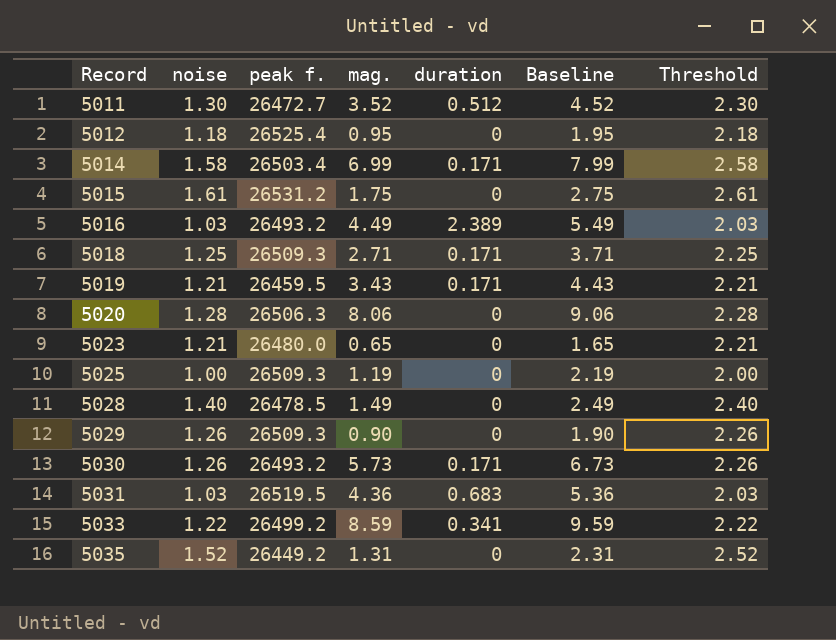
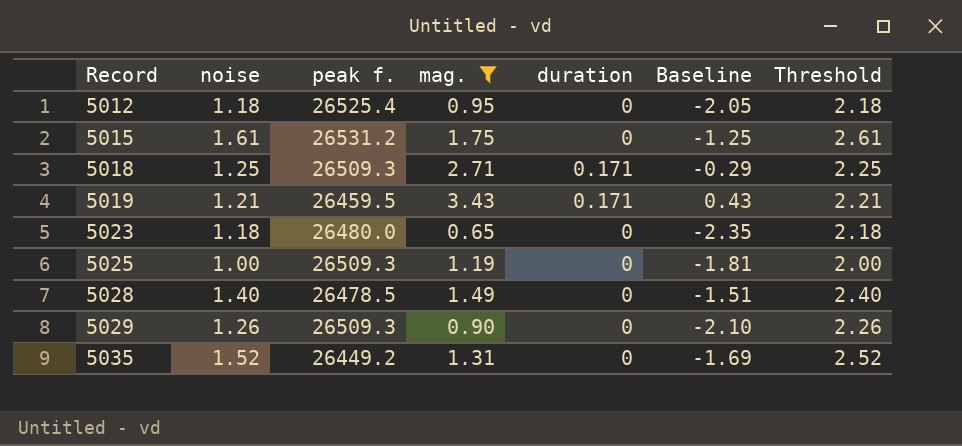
filter: none -> mag. <= 3.43
column Baseline | formula: [mag.] + 1 -> [mag.] - 3
5023 | noise: 1.21 -> 1.18
5023 | Threshold: 2.21 -> 2.18

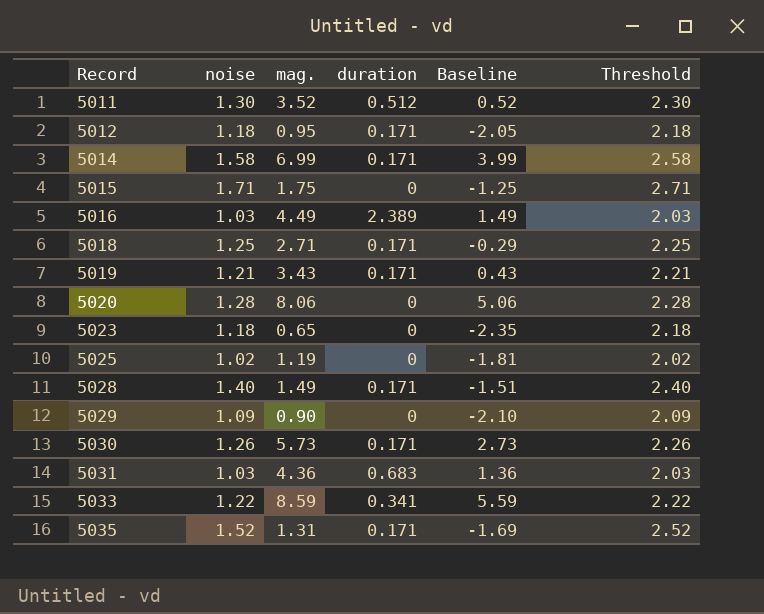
filter: mag. <= 3.43 -> none
column peak f. | position: 3 -> none
5012 | duration: 0 -> 0.171
5015 | noise: 1.61 -> 1.71
5015 | Threshold: 2.61 -> 2.71
5025 | noise: 1.00 -> 1.02
5025 | Threshold: 2.00 -> 2.02
5028 | duration: 0 -> 0.171
5029 | noise: 1.26 -> 1.09
5029 | Threshold: 2.26 -> 2.09
5035 | duration: 0 -> 0.171

